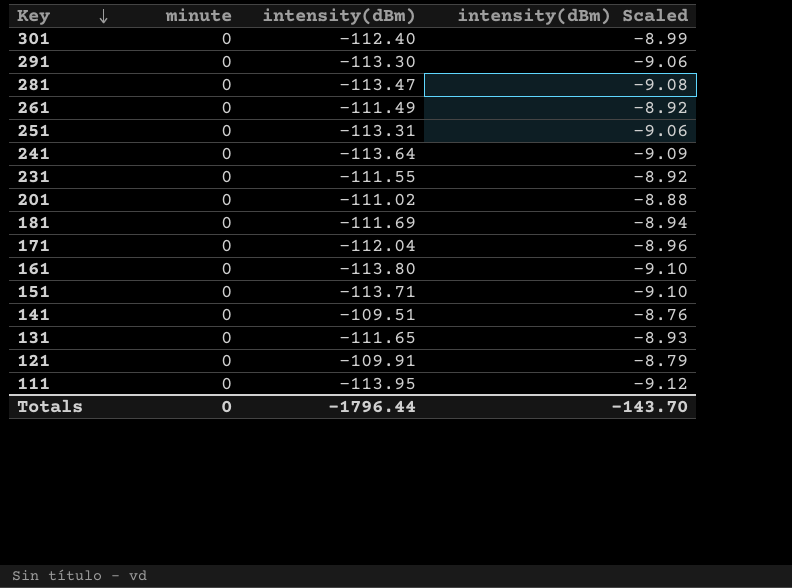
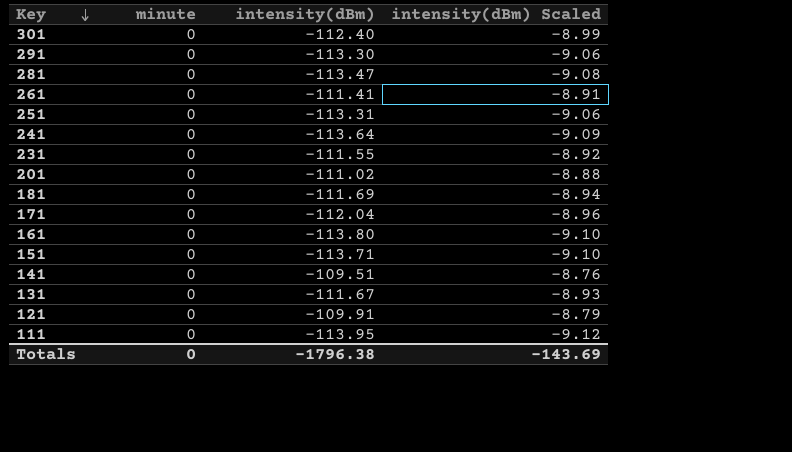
261 | intensity(dBm): -111.49 -> -111.41
261 | intensity(dBm) Scaled: -8.92 -> -8.91
131 | intensity(dBm): -111.65 -> -111.67
Totals | intensity(dBm): -1796.44 -> -1796.38
Totals | intensity(dBm) Scaled: -143.70 -> -143.69

